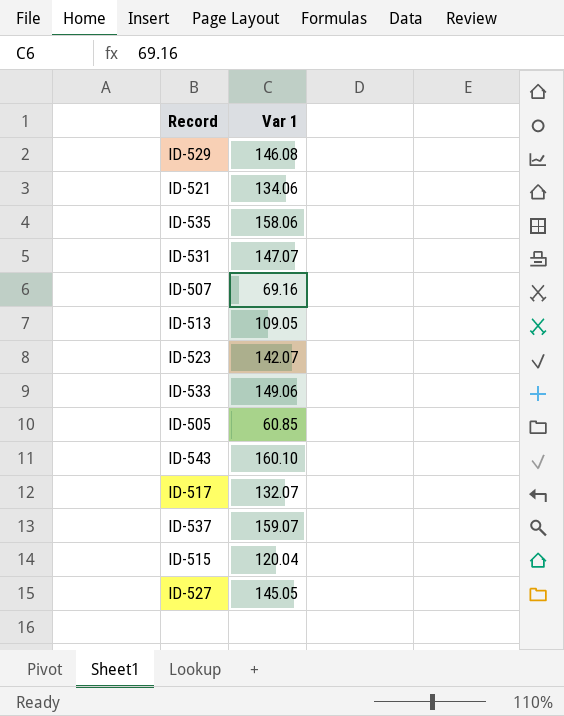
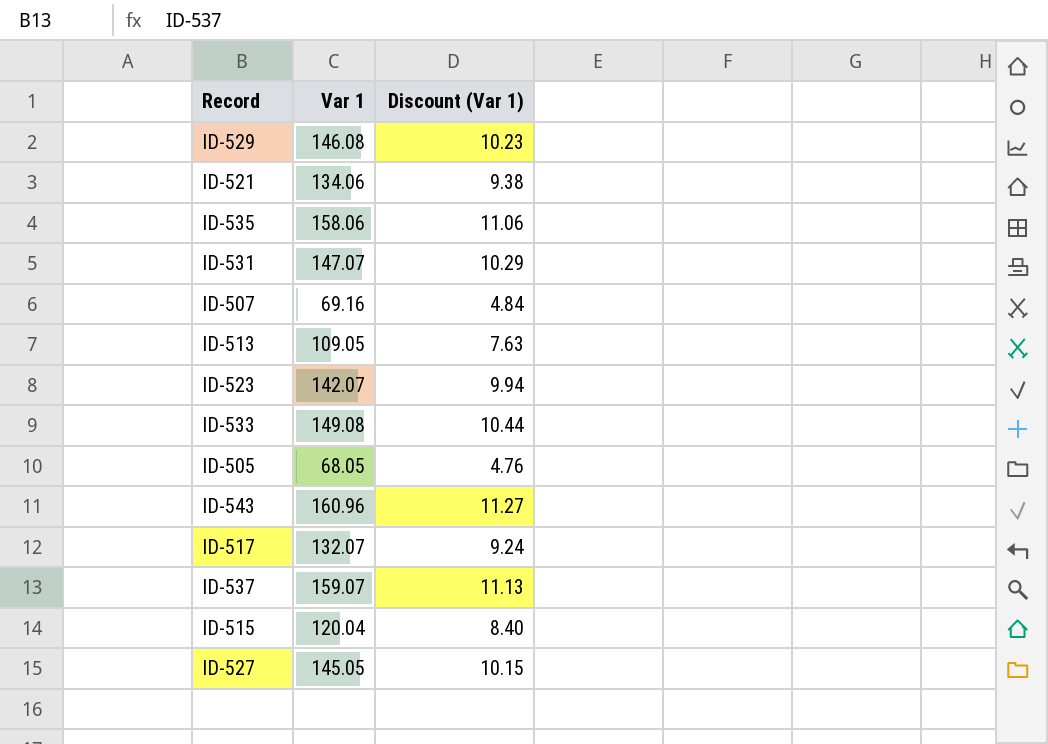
column Discount (Var 1) | formula: none -> [Var 1] * 0.07
ID-533 | Var 1: 149.06 -> 149.08
ID-505 | Var 1: 60.85 -> 68.05
ID-543 | Var 1: 160.10 -> 160.96

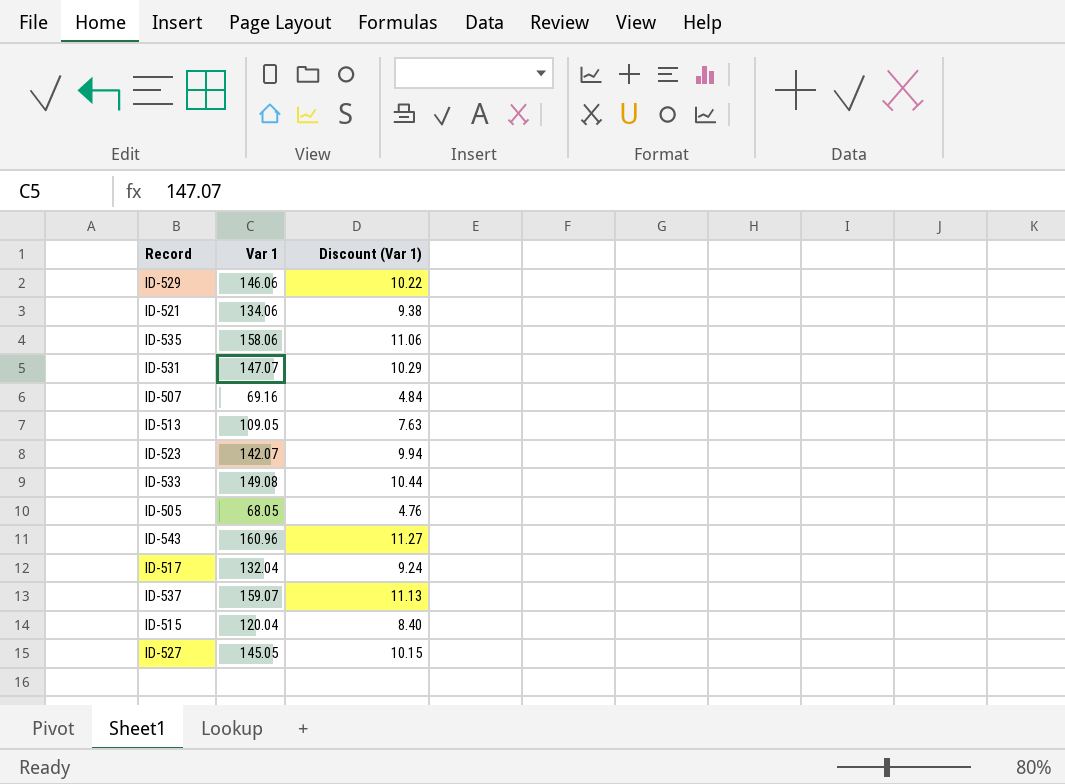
ID-529 | Var 1: 146.08 -> 146.06
ID-529 | Discount (Var 1): 10.23 -> 10.22
ID-517 | Var 1: 132.07 -> 132.04

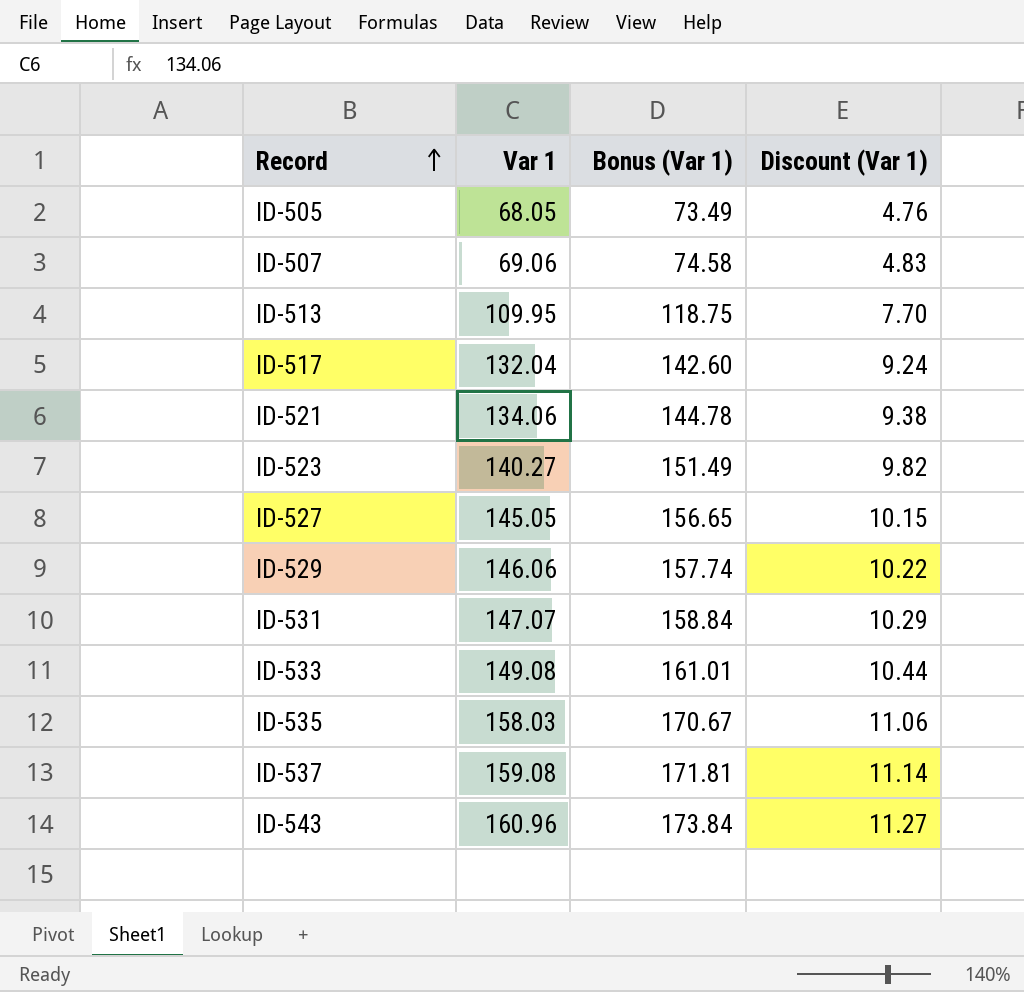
row order: none -> Record ascending
column Bonus (Var 1) | formula: none -> [Var 1] * 1.08
row ID-515: 120.04 | 8.40 -> none
ID-507 | Var 1: 69.16 -> 69.06
ID-507 | Discount (Var 1): 4.84 -> 4.83
ID-513 | Var 1: 109.05 -> 109.95
ID-513 | Discount (Var 1): 7.63 -> 7.70
ID-523 | Var 1: 142.07 -> 140.27
ID-523 | Discount (Var 1): 9.94 -> 9.82
ID-535 | Var 1: 158.06 -> 158.03
ID-537 | Var 1: 159.07 -> 159.08
ID-537 | Discount (Var 1): 11.13 -> 11.14

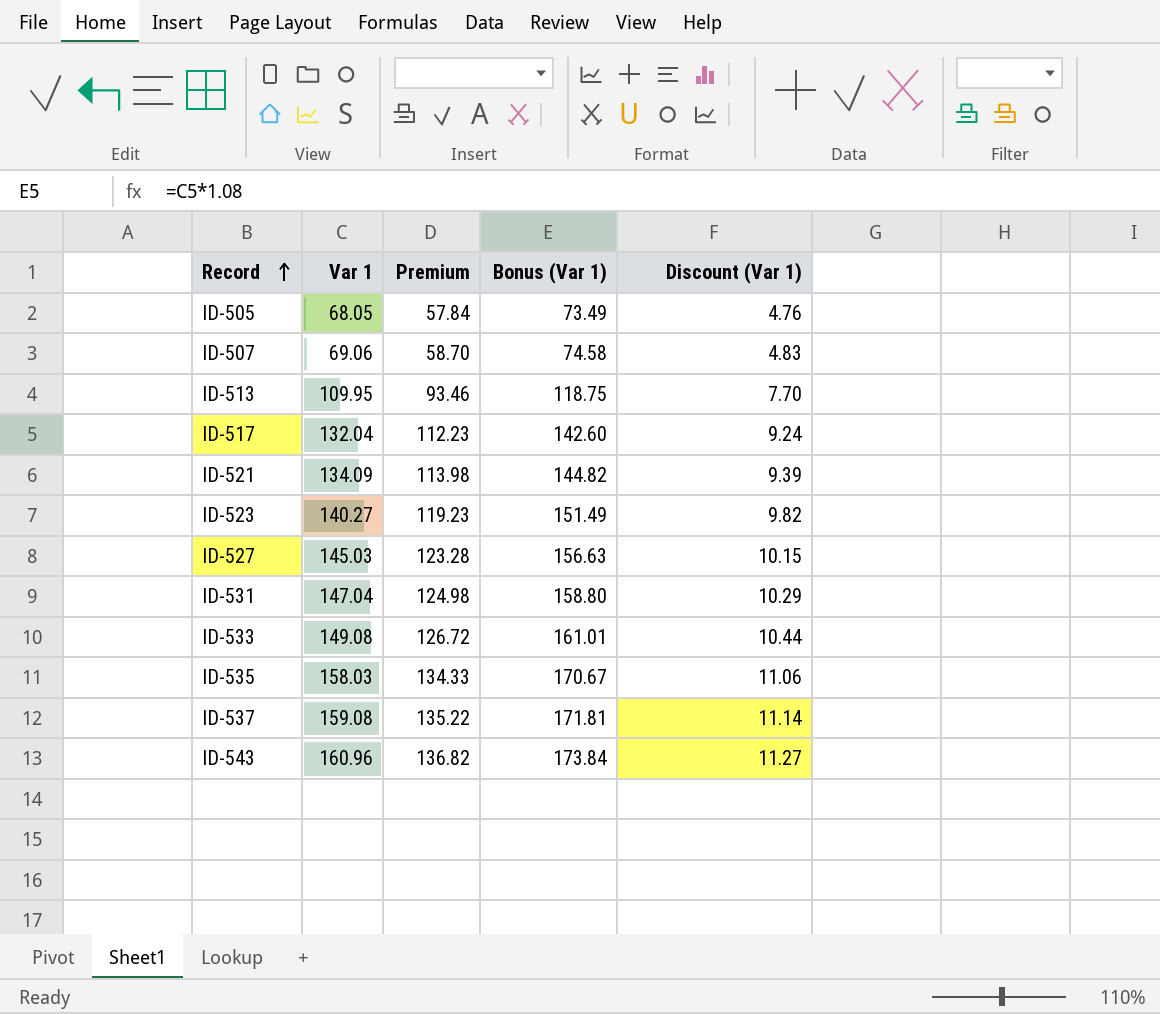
column Premium | formula: none -> [Var 1] * 0.85
row ID-529: 146.06 | 157.74 | 10.22 -> none
ID-521 | Var 1: 134.06 -> 134.09
ID-521 | Bonus (Var 1): 144.78 -> 144.82
ID-521 | Discount (Var 1): 9.38 -> 9.39
ID-527 | Var 1: 145.05 -> 145.03
ID-527 | Bonus (Var 1): 156.65 -> 156.63
ID-531 | Var 1: 147.07 -> 147.04
ID-531 | Bonus (Var 1): 158.84 -> 158.80

